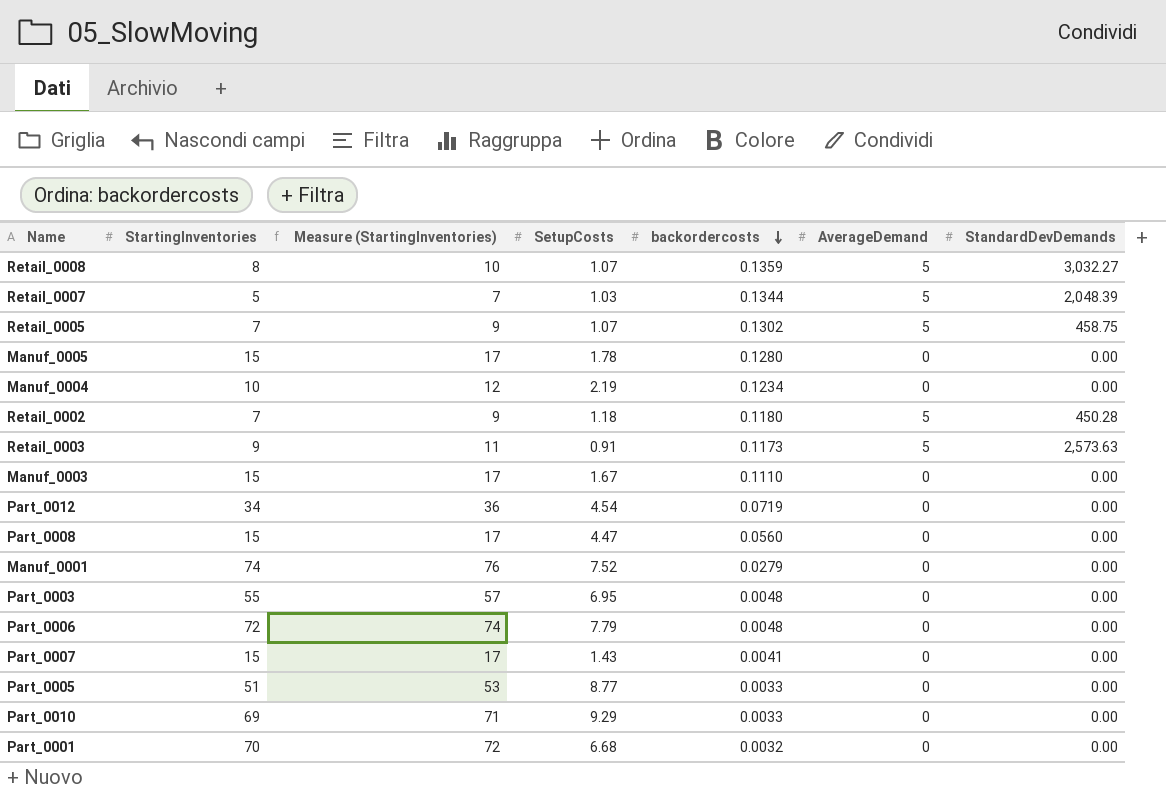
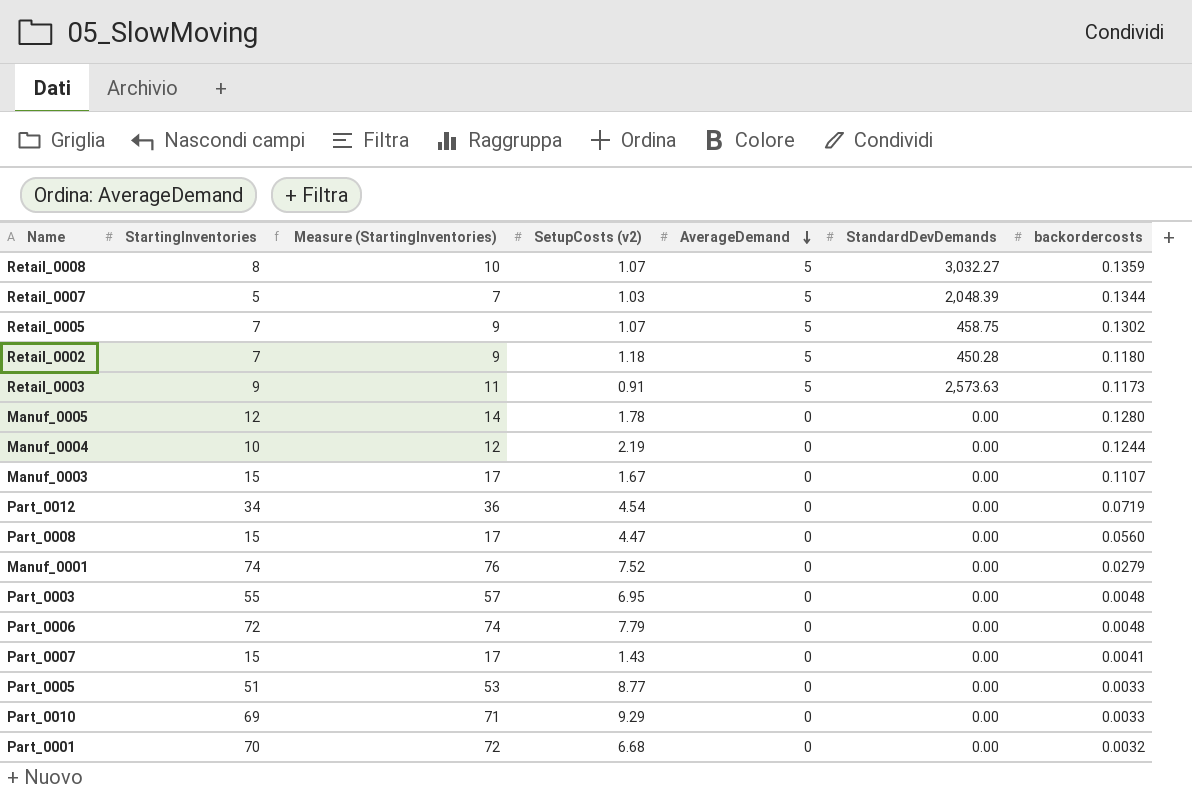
row order: backordercosts descending -> AverageDemand descending
column name: SetupCosts -> SetupCosts (v2)
column backordercosts | position: 5 -> 7
Manuf_0005 | StartingInventories: 15 -> 12
Manuf_0005 | Measure (StartingInventories): 17 -> 14
Manuf_0004 | backordercosts: 0.1234 -> 0.1244
Manuf_0003 | backordercosts: 0.1110 -> 0.1107

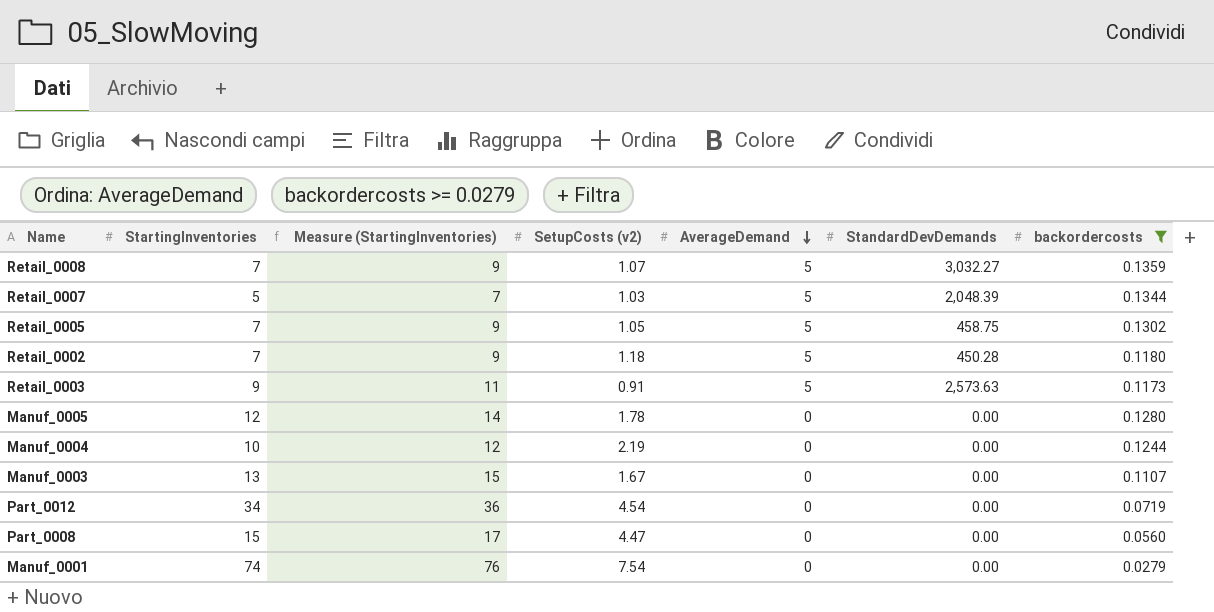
filter: none -> backordercosts >= 0.0279
Retail_0008 | StartingInventories: 8 -> 7
Retail_0008 | Measure (StartingInventories): 10 -> 9
Retail_0005 | SetupCosts (v2): 1.07 -> 1.05
Manuf_0003 | StartingInventories: 15 -> 13
Manuf_0003 | Measure (StartingInventories): 17 -> 15
Manuf_0001 | SetupCosts (v2): 7.52 -> 7.54

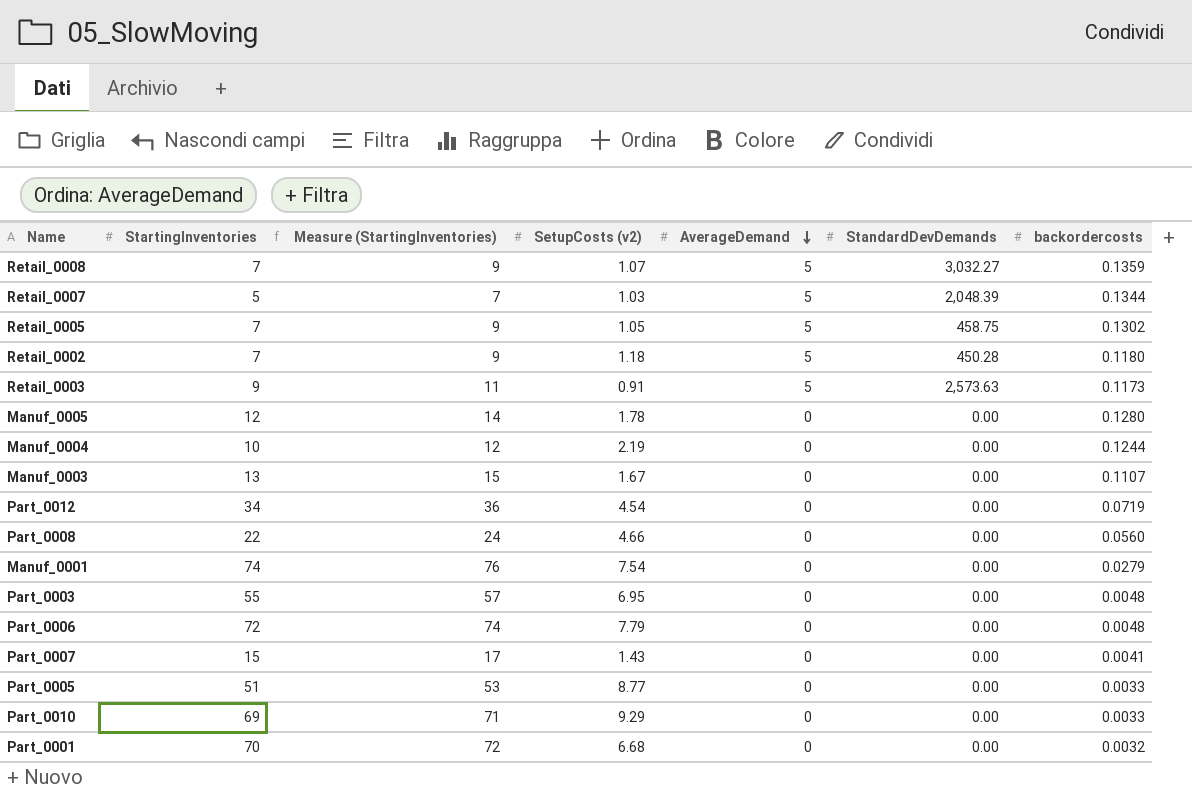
filter: backordercosts >= 0.0279 -> none
Part_0008 | StartingInventories: 15 -> 22
Part_0008 | Measure (StartingInventories): 17 -> 24
Part_0008 | SetupCosts (v2): 4.47 -> 4.66

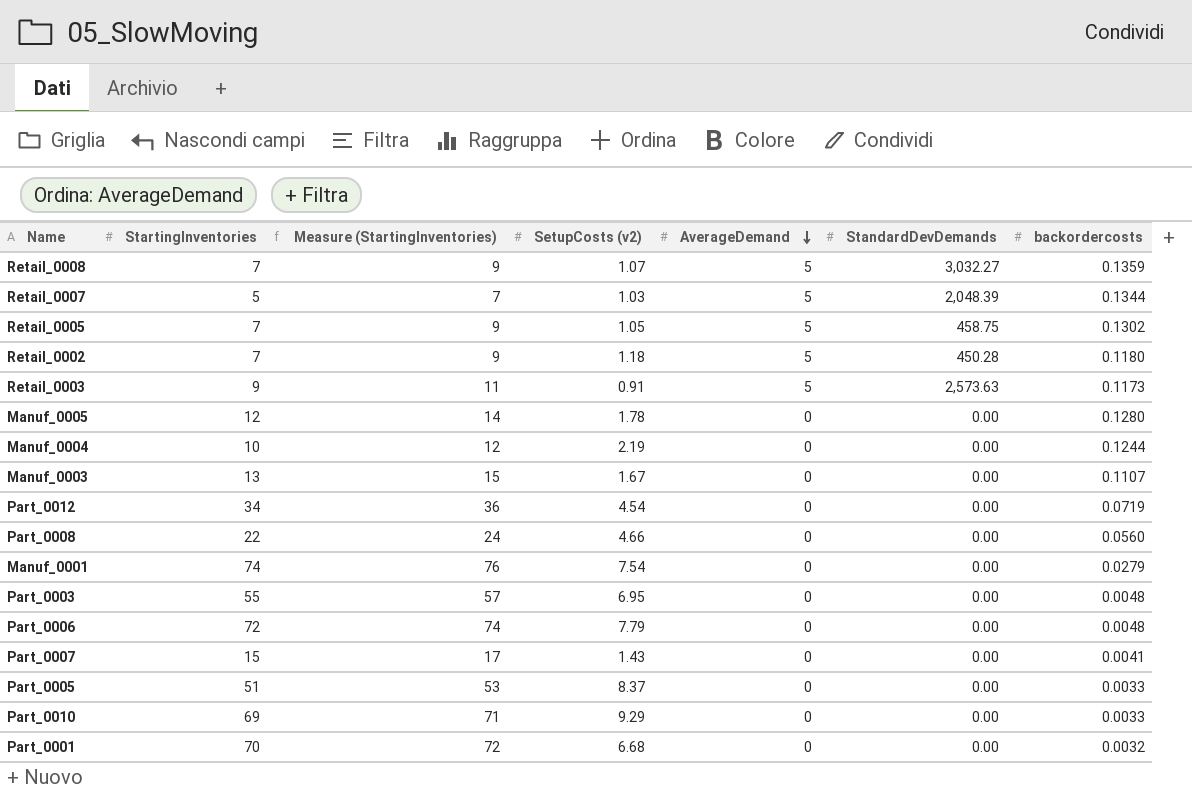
Part_0005 | SetupCosts (v2): 8.77 -> 8.37

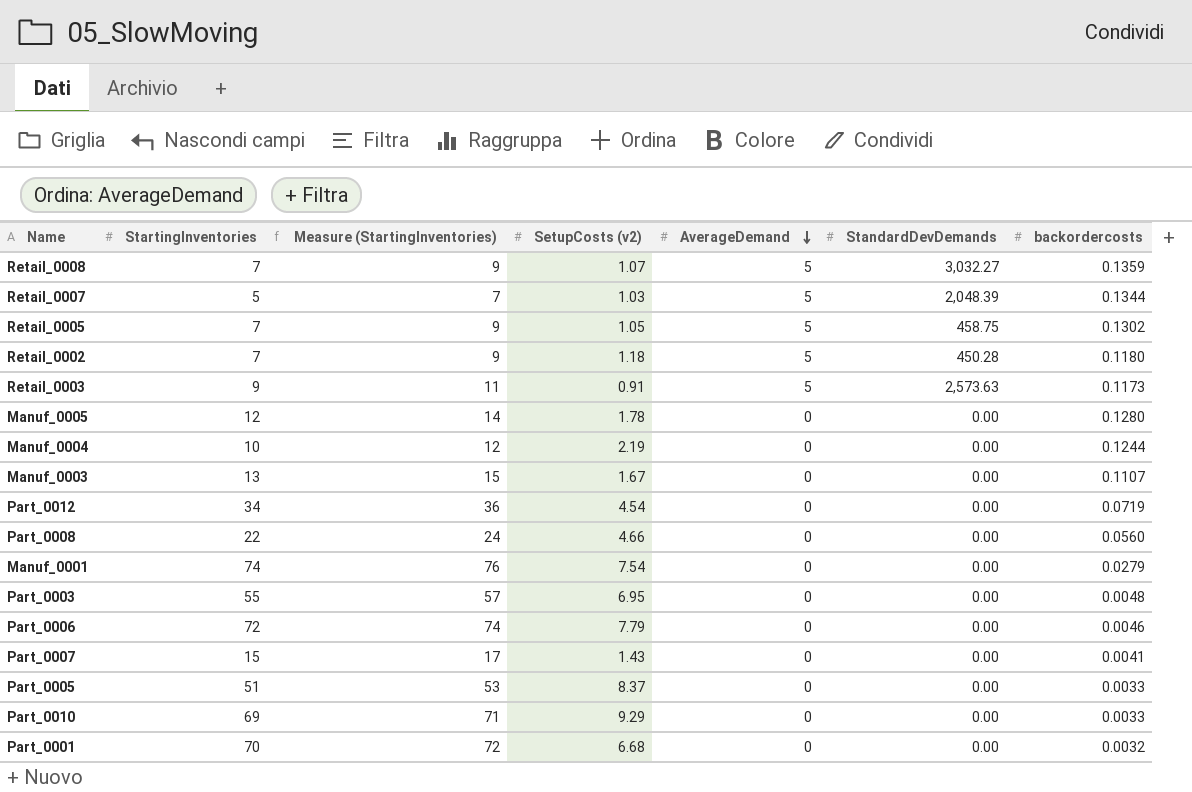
Part_0006 | backordercosts: 0.0048 -> 0.0046

